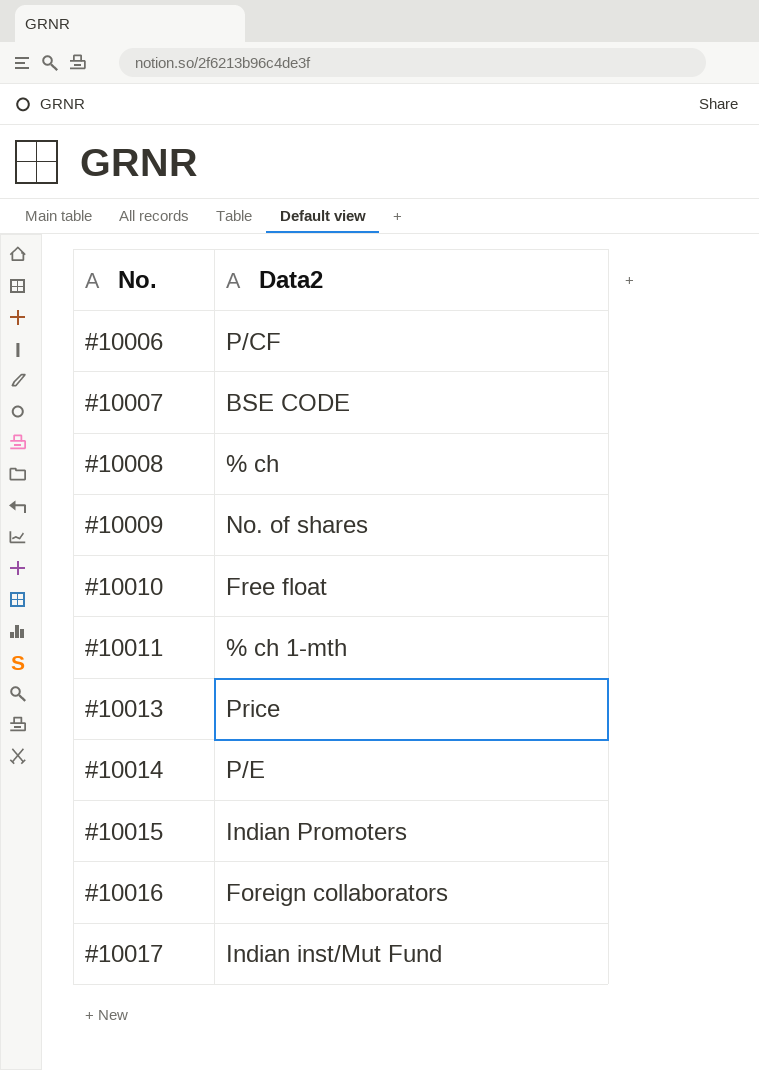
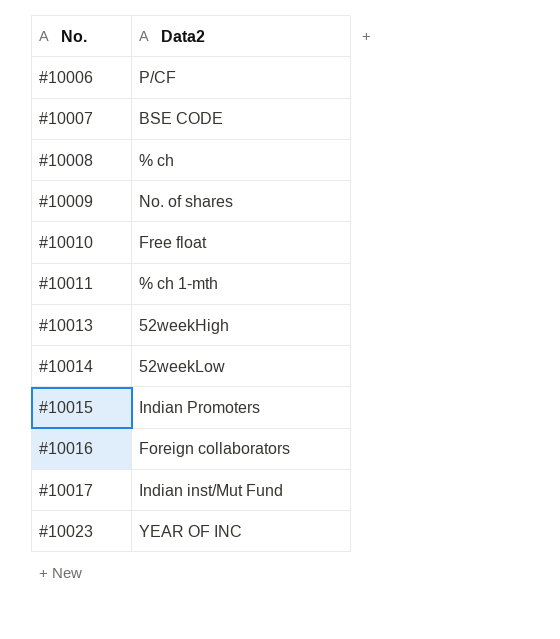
#10013 | Data2: Price -> 52weekHigh
#10014 | Data2: P/E -> 52weekLow
row #10023: none -> YEAR OF INC

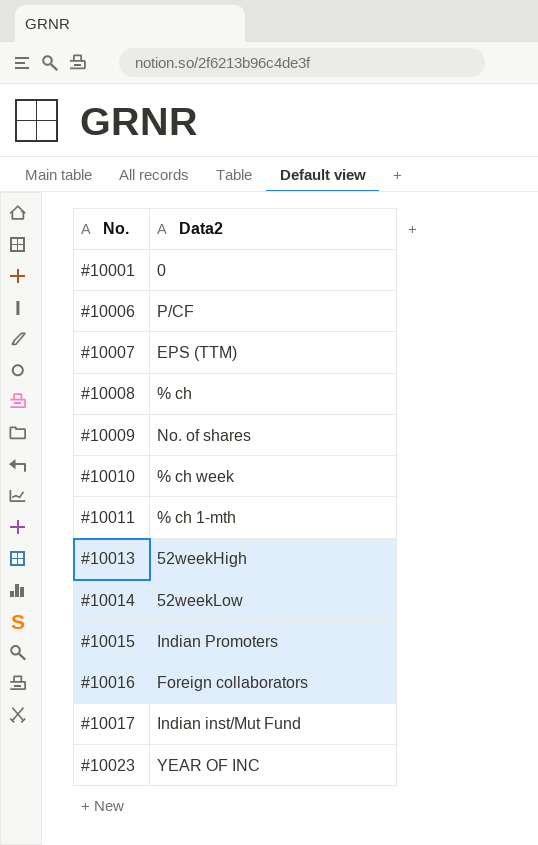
row #10001: none -> 0
#10007 | Data2: BSE CODE -> EPS (TTM)
#10010 | Data2: Free float -> % ch week

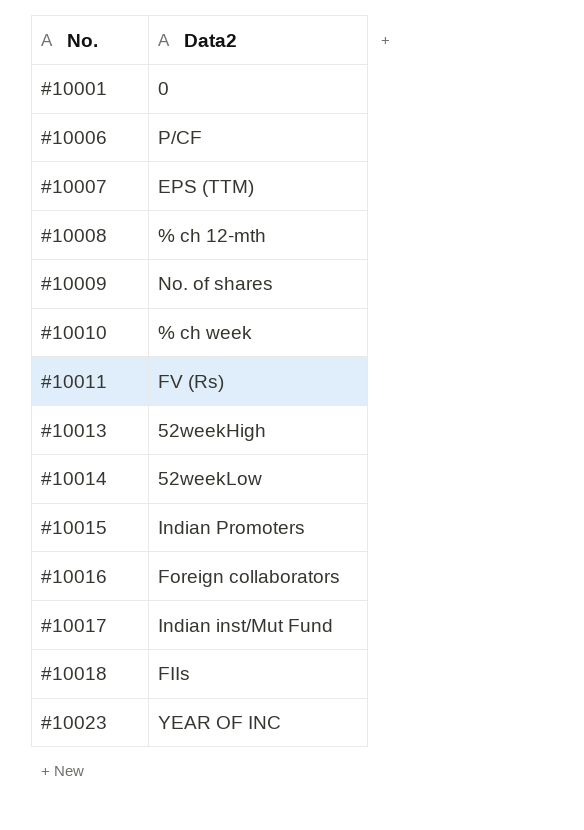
#10008 | Data2: % ch -> % ch 12-mth
#10011 | Data2: % ch 1-mth -> FV (Rs)
row #10018: none -> FIIs

